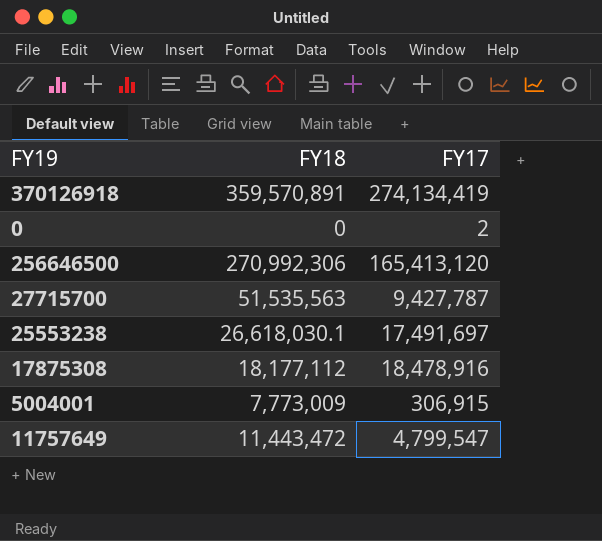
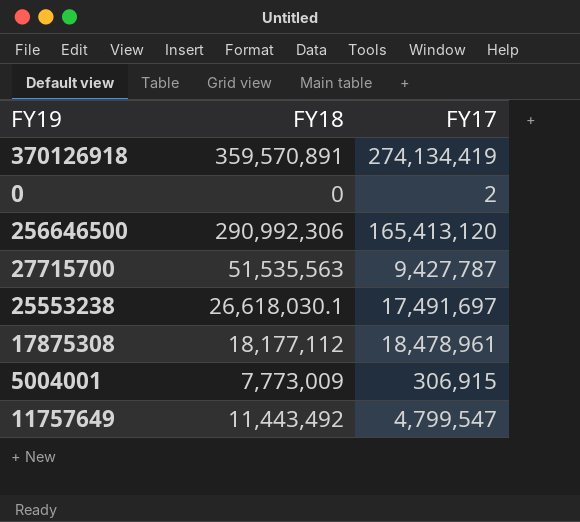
256646500 | FY18: 270,992,306 -> 290,992,306
17875308 | FY17: 18,478,916 -> 18,478,961
11757649 | FY18: 11,443,472 -> 11,443,492

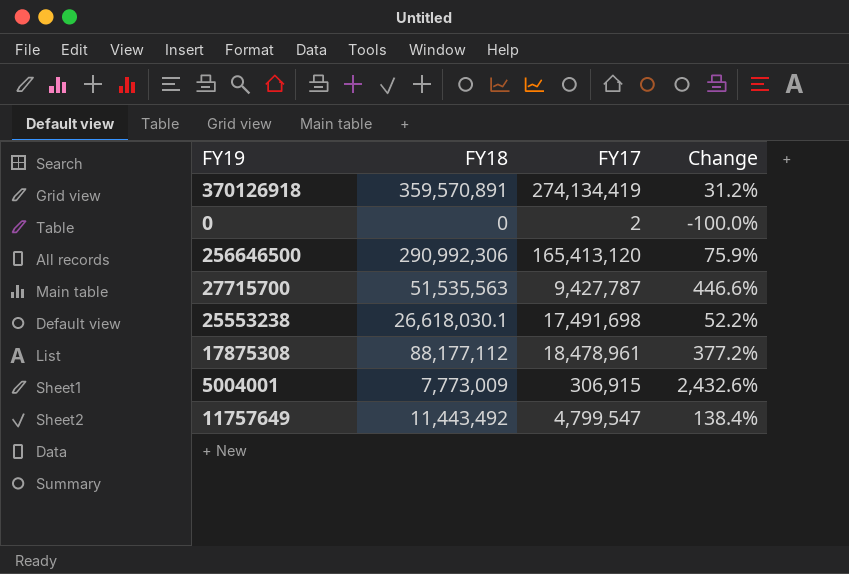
column Change | formula: none -> ([FY18] - [FY17]) / [FY17]
25553238 | FY17: 17,491,697 -> 17,491,698
17875308 | FY18: 18,177,112 -> 88,177,112

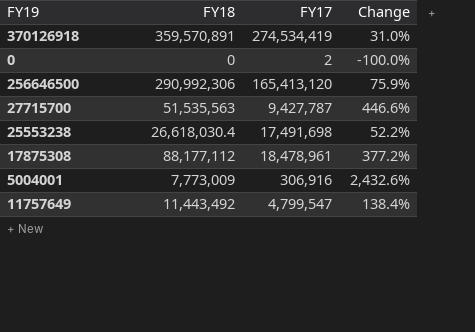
370126918 | FY17: 274,134,419 -> 274,534,419
370126918 | Change: 31.2% -> 31.0%
25553238 | FY18: 26,618,030.1 -> 26,618,030.4
5004001 | FY17: 306,915 -> 306,916

